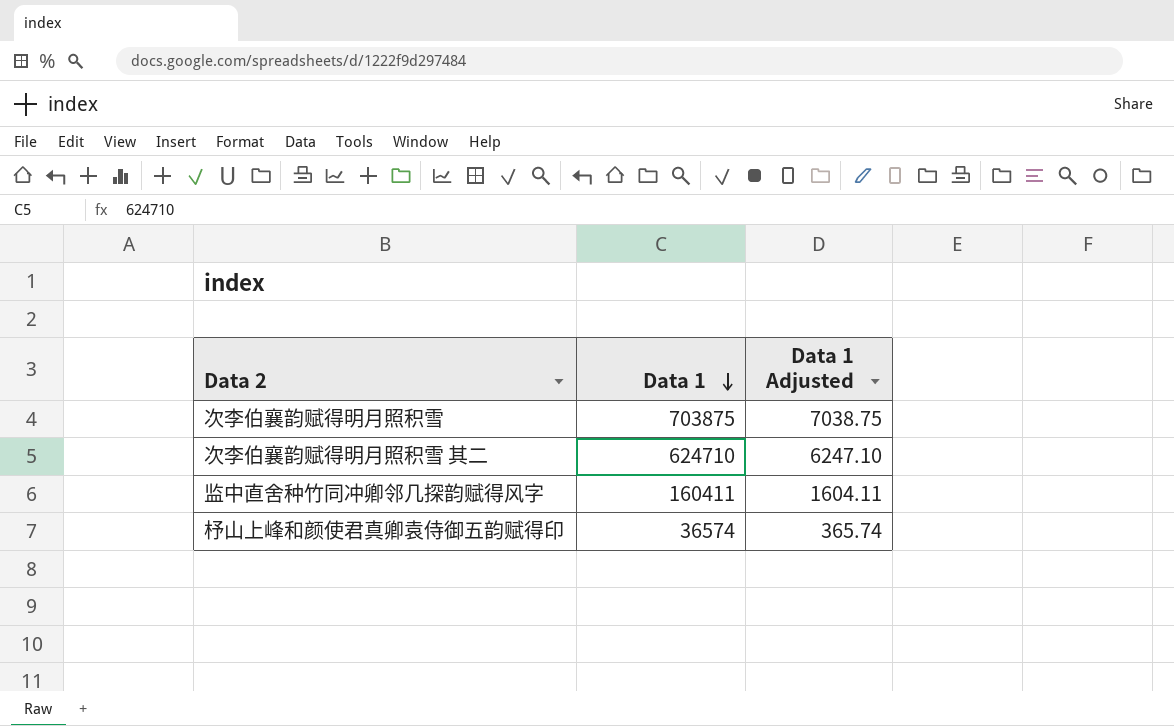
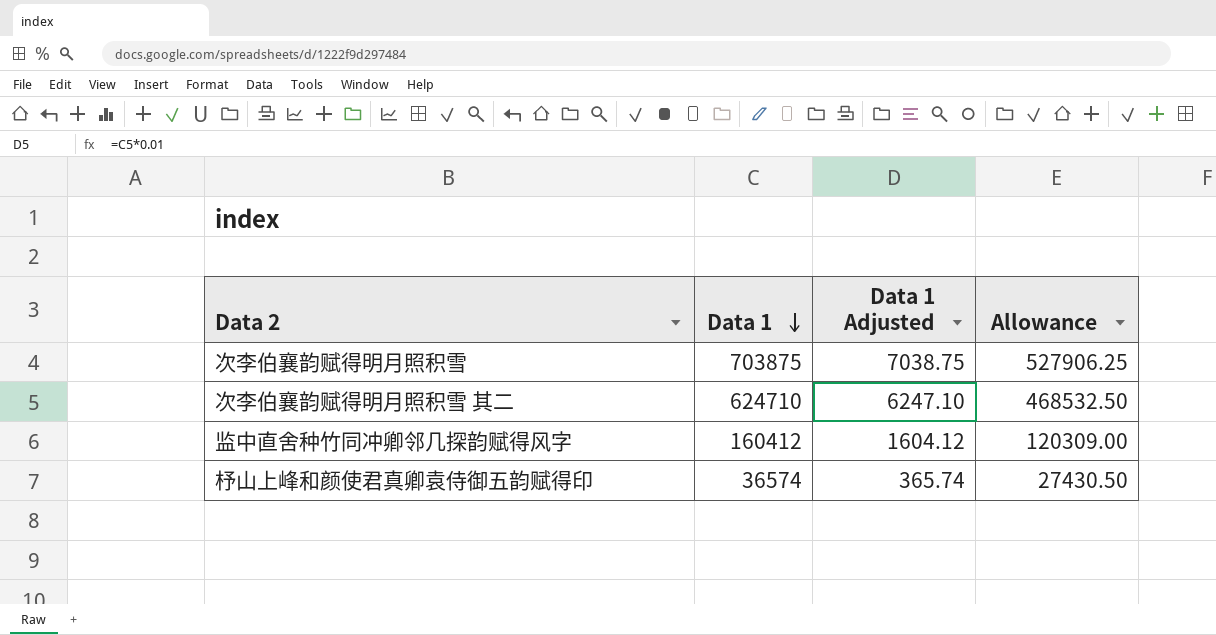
column Allowance | formula: none -> [Data 1] * 0.75
监中直舍种竹同冲卿邻几探韵赋得风字 | Data 1: 160411 -> 160412
监中直舍种竹同冲卿邻几探韵赋得风字 | Data 1 Adjusted: 1604.11 -> 1604.12

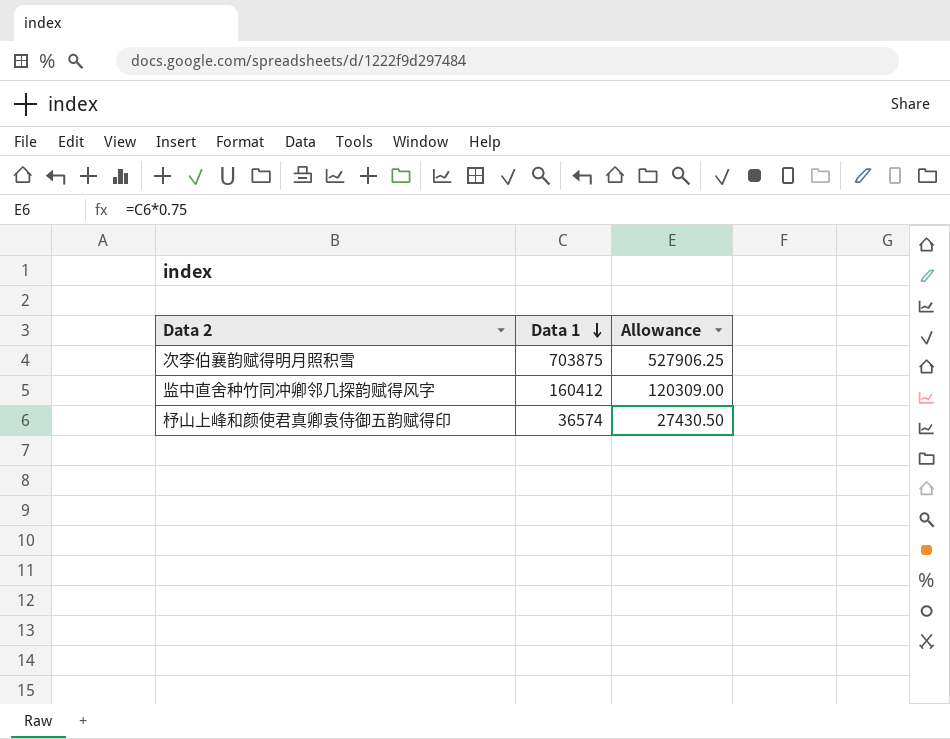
column Data 1 Adjusted | formula: [Data 1] * 0.01 -> none
row 次李伯襄韵赋得明月照积雪 其二: 624710 | 6247.10 | 468532.50 -> none

